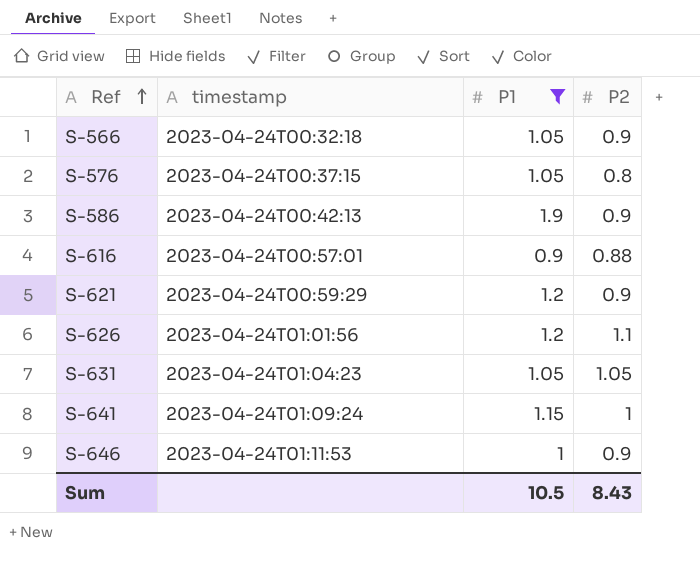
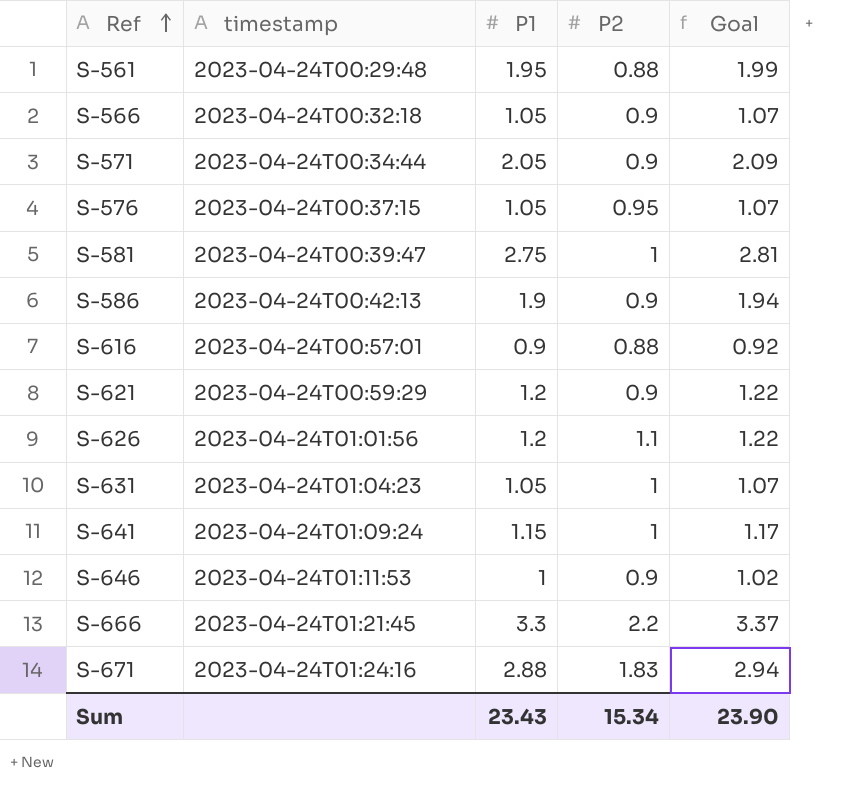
filter: P1 <= 1.9 -> none
column Goal | formula: none -> [P1] * 1.02
S-576 | P2: 0.8 -> 0.95
S-631 | P2: 1.05 -> 1
Sum | P1: 10.5 -> 23.43
Sum | P2: 8.43 -> 15.34

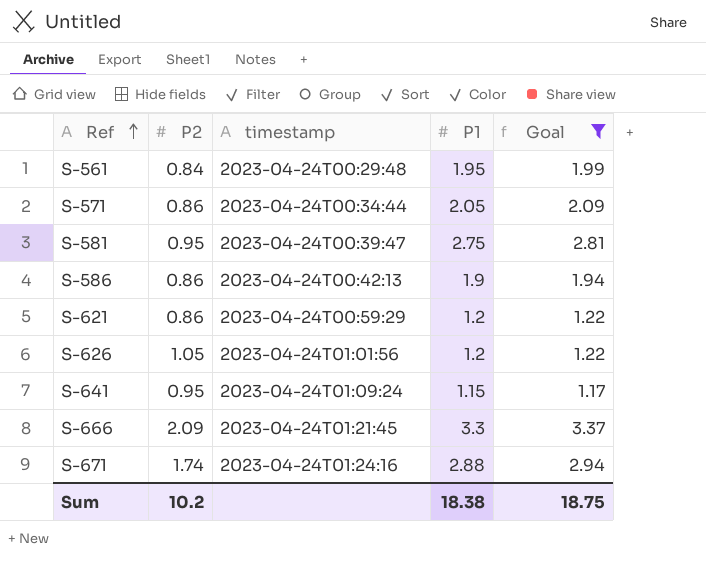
filter: none -> Goal >= 1.17
column P2 | position: 4 -> 2
S-561 | P2: 0.88 -> 0.84
S-571 | P2: 0.9 -> 0.86
S-581 | P2: 1 -> 0.95
S-586 | P2: 0.9 -> 0.86
S-621 | P2: 0.9 -> 0.86
S-626 | P2: 1.1 -> 1.05
S-641 | P2: 1 -> 0.95
S-666 | P2: 2.2 -> 2.09
S-671 | P2: 1.83 -> 1.74
Sum | P2: 15.34 -> 10.2
Sum | P1: 23.43 -> 18.38
Sum | Goal: 23.90 -> 18.75

